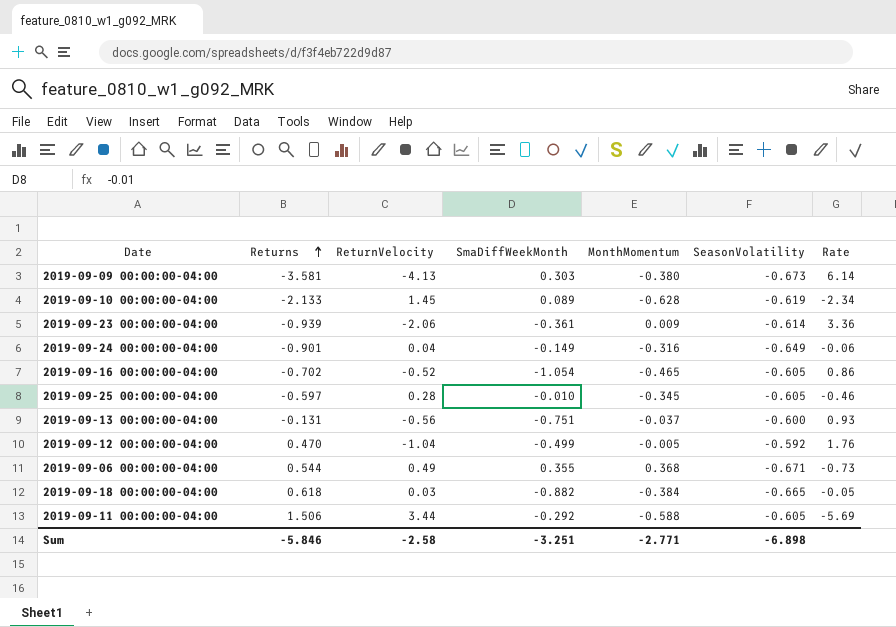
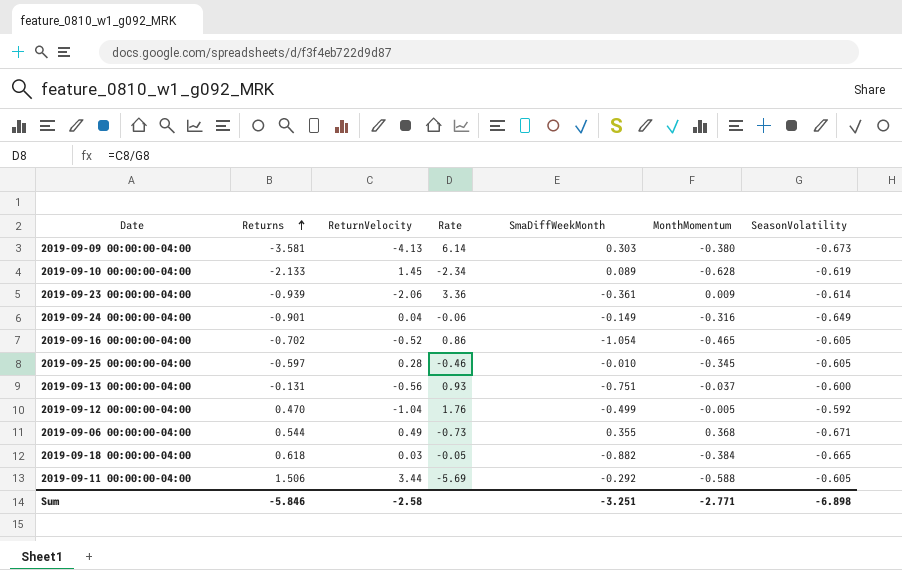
column Rate | position: 7 -> 4

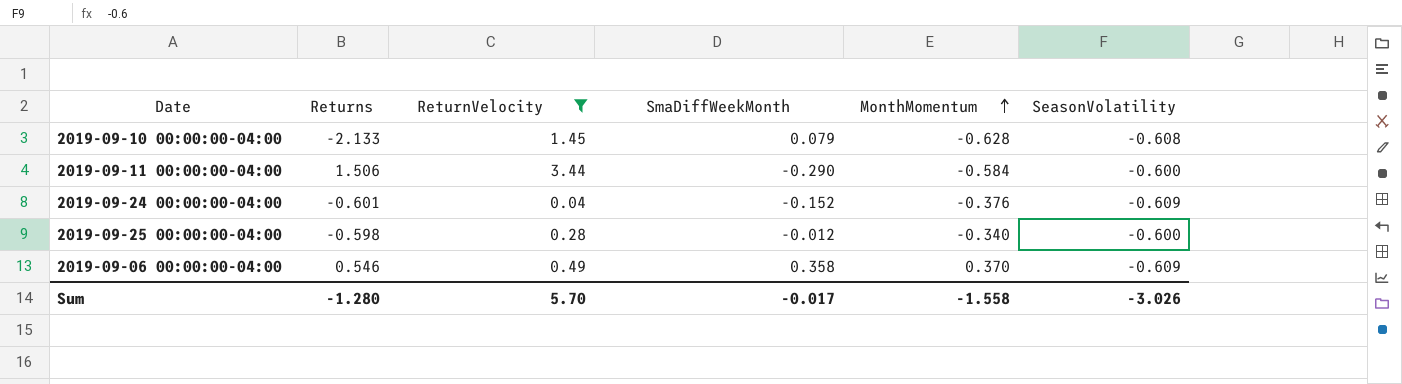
filter: none -> ReturnVelocity >= 0.04
row order: Returns ascending -> MonthMomentum ascending
column Rate | formula: [ReturnVelocity] / [SeasonVolatility] -> none
2019-09-10 00:00:00-04:00 | SmaDiffWeekMonth: 0.089 -> 0.079
2019-09-10 00:00:00-04:00 | SeasonVolatility: -0.619 -> -0.608
2019-09-11 00:00:00-04:00 | SmaDiffWeekMonth: -0.292 -> -0.290
2019-09-11 00:00:00-04:00 | MonthMomentum: -0.588 -> -0.584
2019-09-11 00:00:00-04:00 | SeasonVolatility: -0.605 -> -0.600
2019-09-24 00:00:00-04:00 | Returns: -0.901 -> -0.601
2019-09-24 00:00:00-04:00 | SmaDiffWeekMonth: -0.149 -> -0.152
2019-09-24 00:00:00-04:00 | MonthMomentum: -0.316 -> -0.376
2019-09-24 00:00:00-04:00 | SeasonVolatility: -0.649 -> -0.609
2019-09-25 00:00:00-04:00 | Returns: -0.597 -> -0.598
2019-09-25 00:00:00-04:00 | SmaDiffWeekMonth: -0.010 -> -0.012
2019-09-25 00:00:00-04:00 | MonthMomentum: -0.345 -> -0.340
2019-09-25 00:00:00-04:00 | SeasonVolatility: -0.605 -> -0.600
2019-09-06 00:00:00-04:00 | Returns: 0.544 -> 0.546
2019-09-06 00:00:00-04:00 | SmaDiffWeekMonth: 0.355 -> 0.358
2019-09-06 00:00:00-04:00 | MonthMomentum: 0.368 -> 0.370
2019-09-06 00:00:00-04:00 | SeasonVolatility: -0.671 -> -0.609
Sum | Returns: -5.846 -> -1.280
Sum | ReturnVelocity: -2.58 -> 5.70
Sum | SmaDiffWeekMonth: -3.251 -> -0.017
Sum | MonthMomentum: -2.771 -> -1.558
Sum | SeasonVolatility: -6.898 -> -3.026

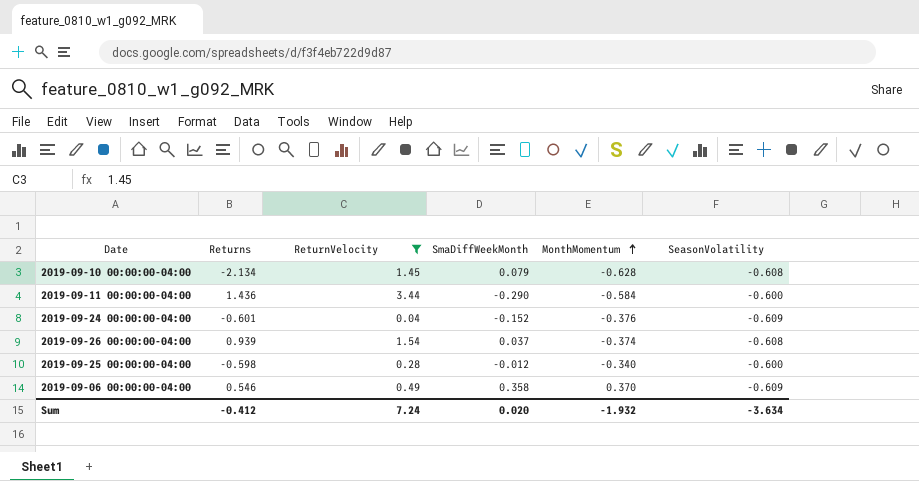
2019-09-10 00:00:00-04:00 | Returns: -2.133 -> -2.134
2019-09-11 00:00:00-04:00 | Returns: 1.506 -> 1.436
row 2019-09-26 00:00:00-04:00: none -> 0.939 | 1.54 | 0.037 | -0.374 | -0.608
Sum | Returns: -1.280 -> -0.412
Sum | ReturnVelocity: 5.70 -> 7.24
Sum | SmaDiffWeekMonth: -0.017 -> 0.020
Sum | MonthMomentum: -1.558 -> -1.932
Sum | SeasonVolatility: -3.026 -> -3.634

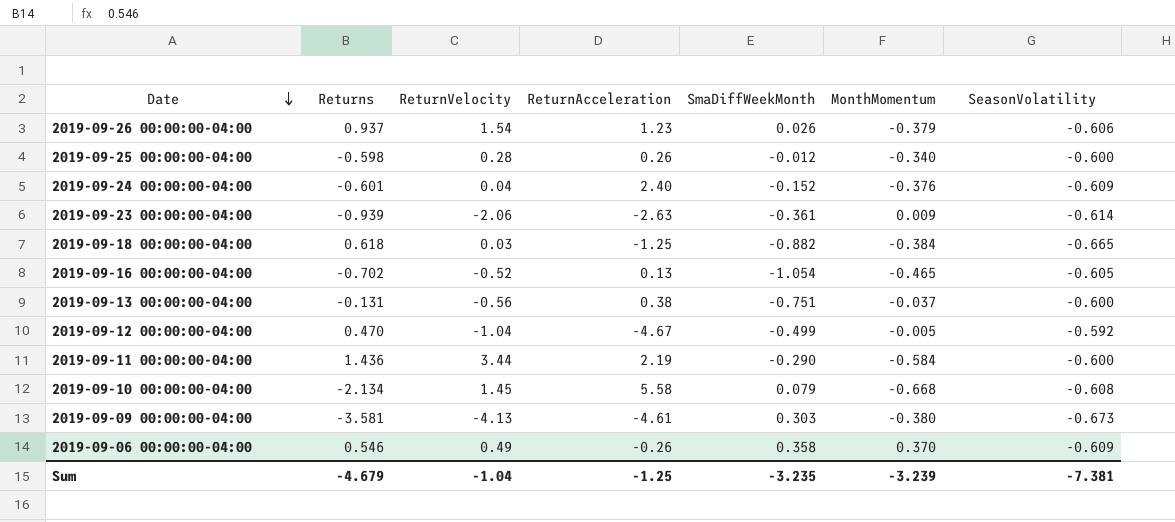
filter: ReturnVelocity >= 0.04 -> none
row order: MonthMomentum ascending -> Date descending
column ReturnAcceleration | position: none -> 4
2019-09-26 00:00:00-04:00 | Returns: 0.939 -> 0.937
2019-09-26 00:00:00-04:00 | SmaDiffWeekMonth: 0.037 -> 0.026
2019-09-26 00:00:00-04:00 | MonthMomentum: -0.374 -> -0.379
2019-09-26 00:00:00-04:00 | SeasonVolatility: -0.608 -> -0.606
2019-09-10 00:00:00-04:00 | MonthMomentum: -0.628 -> -0.668
Sum | Returns: -0.412 -> -4.679
Sum | ReturnVelocity: 7.24 -> -1.04
Sum | SmaDiffWeekMonth: 0.020 -> -3.235
Sum | MonthMomentum: -1.932 -> -3.239
Sum | SeasonVolatility: -3.634 -> -7.381

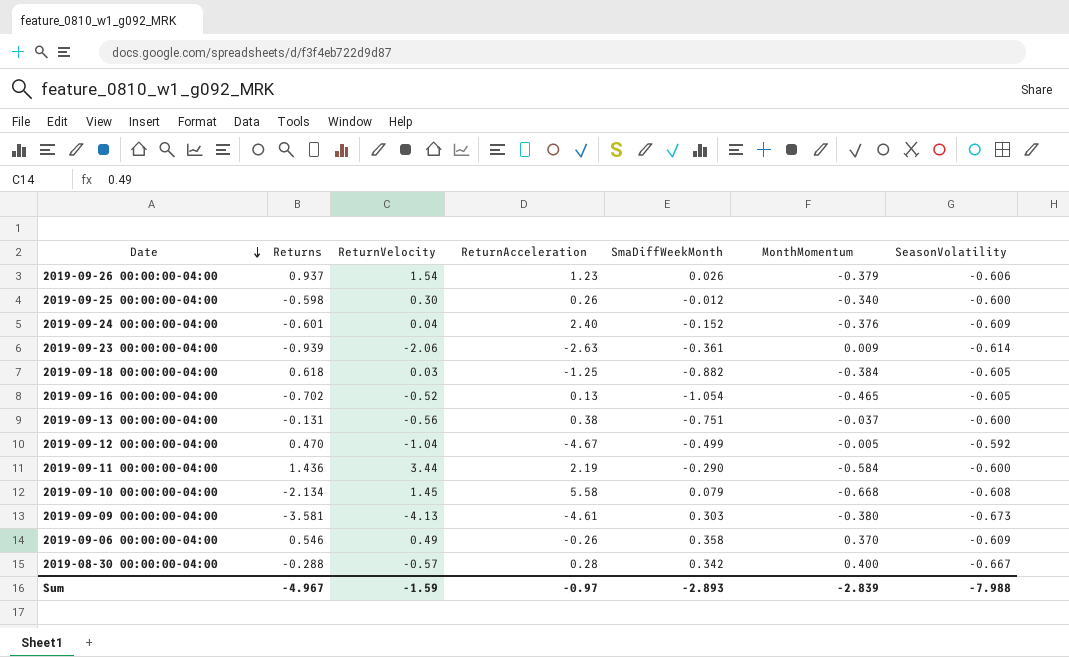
2019-09-25 00:00:00-04:00 | ReturnVelocity: 0.28 -> 0.30
2019-09-18 00:00:00-04:00 | SeasonVolatility: -0.665 -> -0.605
row 2019-08-30 00:00:00-04:00: none -> -0.288 | -0.57 | 0.28 | 0.342 | 0.400 | -0.667
Sum | Returns: -4.679 -> -4.967
Sum | ReturnVelocity: -1.04 -> -1.59
Sum | ReturnAcceleration: -1.25 -> -0.97
Sum | SmaDiffWeekMonth: -3.235 -> -2.893
Sum | MonthMomentum: -3.239 -> -2.839
Sum | SeasonVolatility: -7.381 -> -7.988

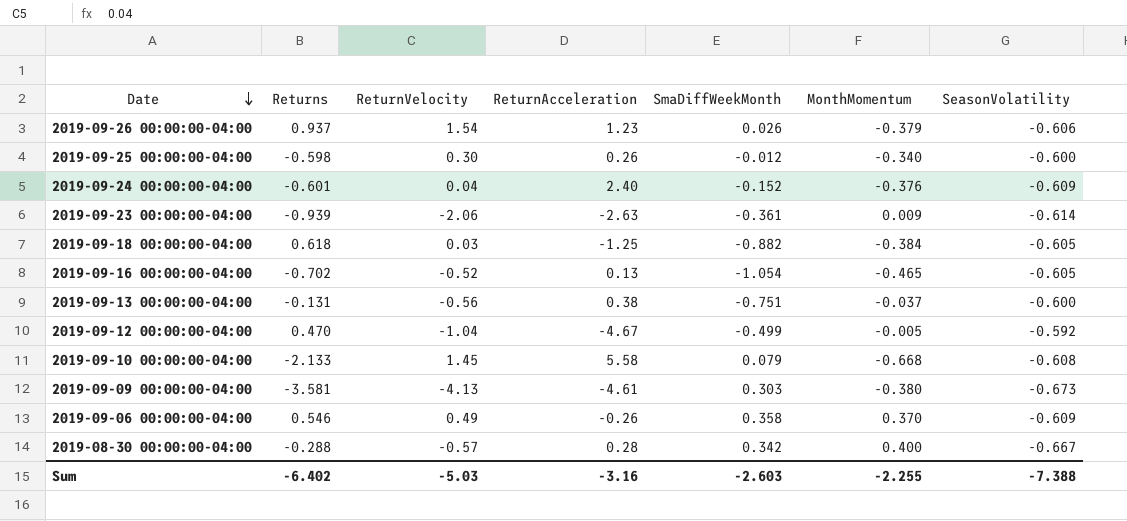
row 2019-09-11 00:00:00-04:00: 1.436 | 3.44 | 2.19 | -0.290 | -0.584 | -0.600 -> none
2019-09-10 00:00:00-04:00 | Returns: -2.134 -> -2.133
Sum | Returns: -4.967 -> -6.402
Sum | ReturnVelocity: -1.59 -> -5.03
Sum | ReturnAcceleration: -0.97 -> -3.16
Sum | SmaDiffWeekMonth: -2.893 -> -2.603
Sum | MonthMomentum: -2.839 -> -2.255
Sum | SeasonVolatility: -7.988 -> -7.388

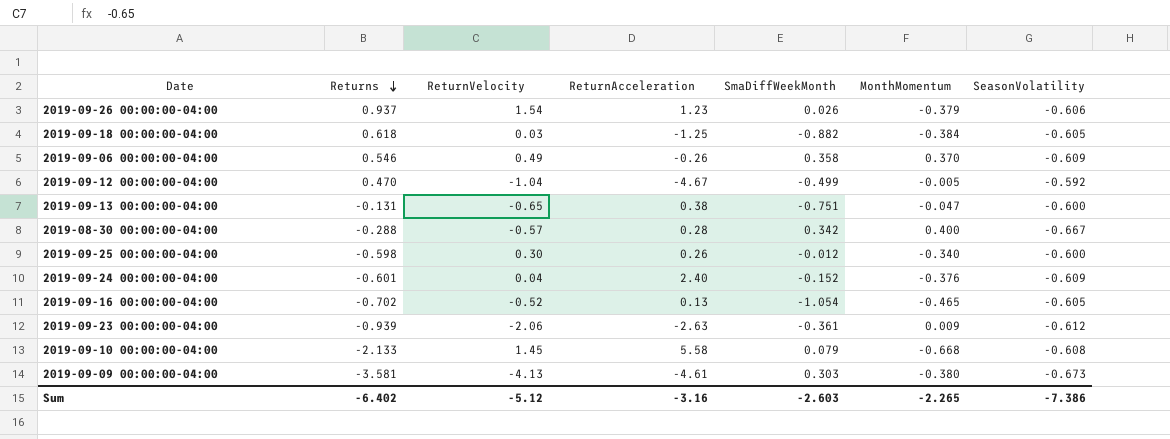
row order: Date descending -> Returns descending
2019-09-13 00:00:00-04:00 | ReturnVelocity: -0.56 -> -0.65
2019-09-13 00:00:00-04:00 | MonthMomentum: -0.037 -> -0.047
2019-09-23 00:00:00-04:00 | SeasonVolatility: -0.614 -> -0.612
Sum | ReturnVelocity: -5.03 -> -5.12
Sum | MonthMomentum: -2.255 -> -2.265
Sum | SeasonVolatility: -7.388 -> -7.386

